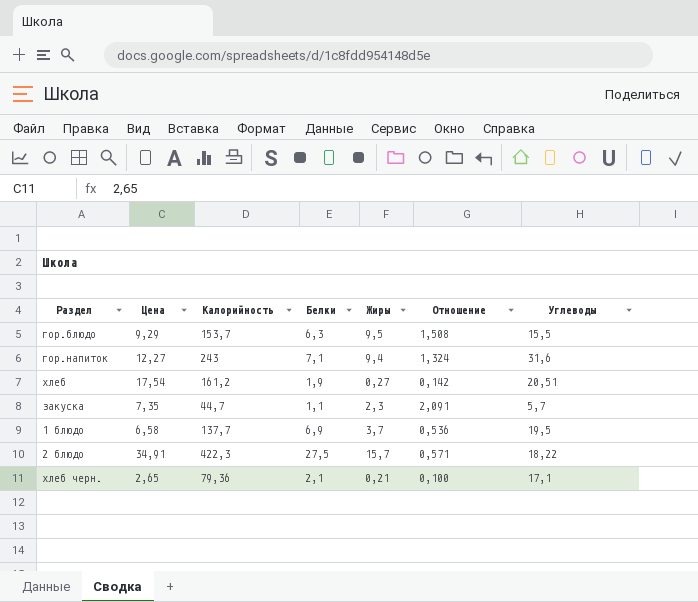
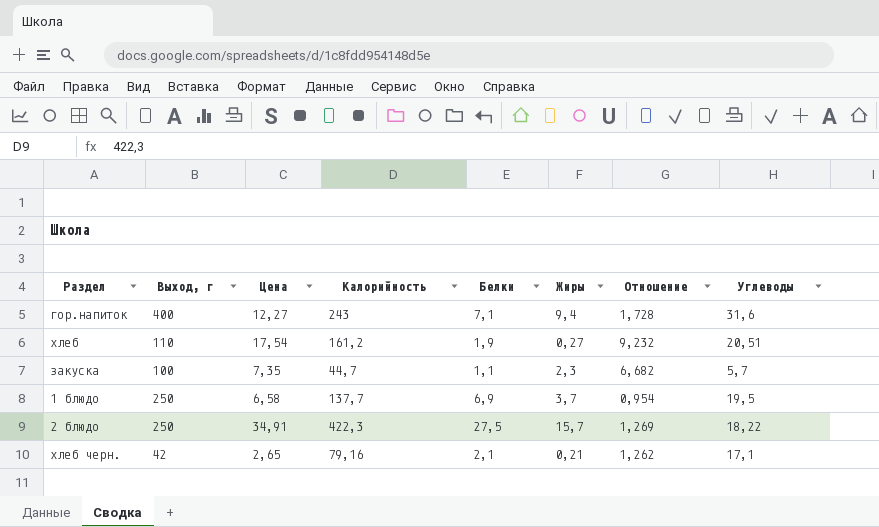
column Выход, г | position: none -> 2
column Отношение | formula: [Жиры] / [Белки] -> [Цена] / [Белки]
row гор.блюдо: 9,29 | 153,7 | 6,3 | 9,5 | 1,508 | 15,5 -> none
хлеб черн. | Калорийность: 79,36 -> 79,16

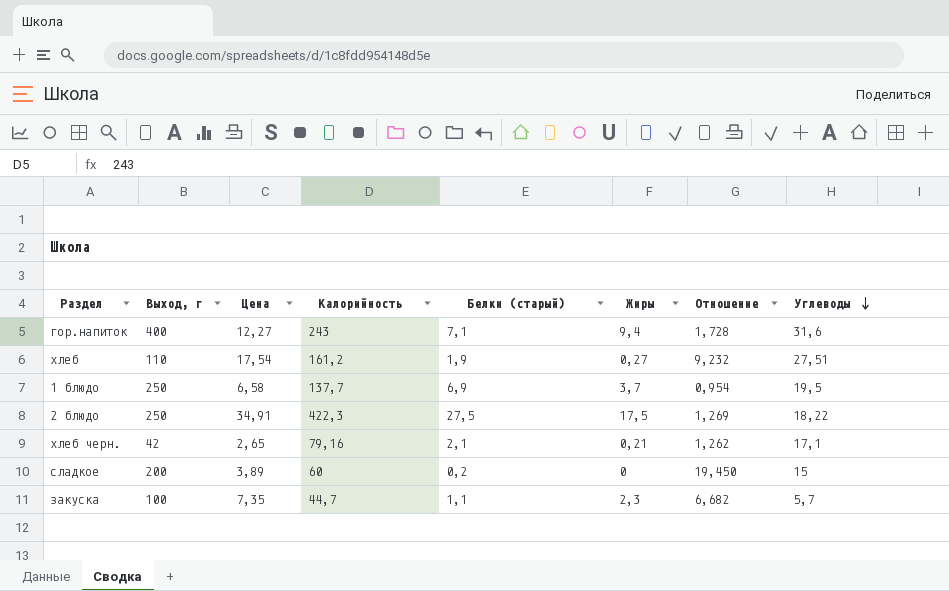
row order: none -> Углеводы descending
column name: Белки -> Белки (старый)
хлеб | Углеводы: 20,51 -> 27,51
2 блюдо | Жиры: 15,7 -> 17,5
row сладкое: none -> 200 | 3,89 | 60 | 0,2 | 0 | 19,450 | 15

